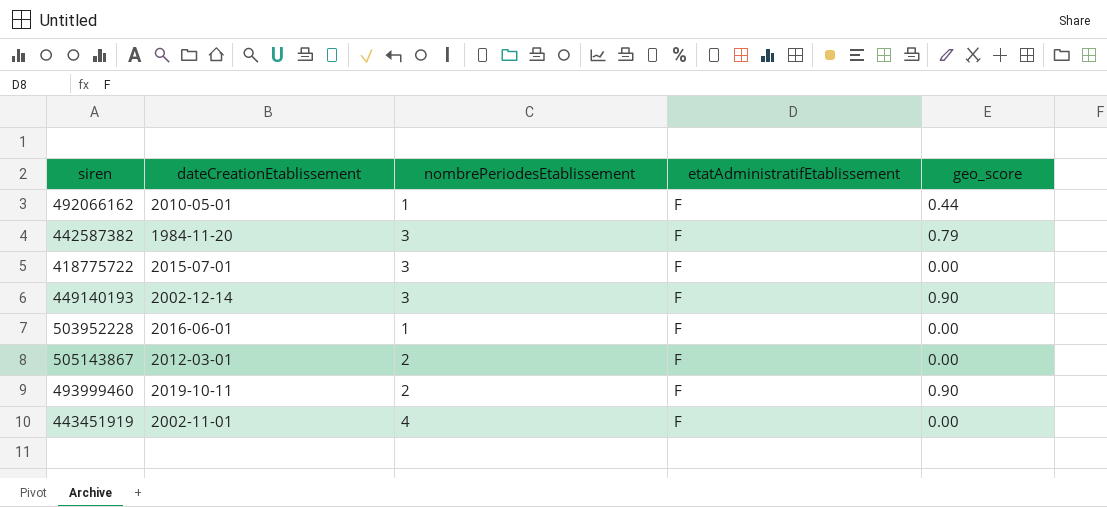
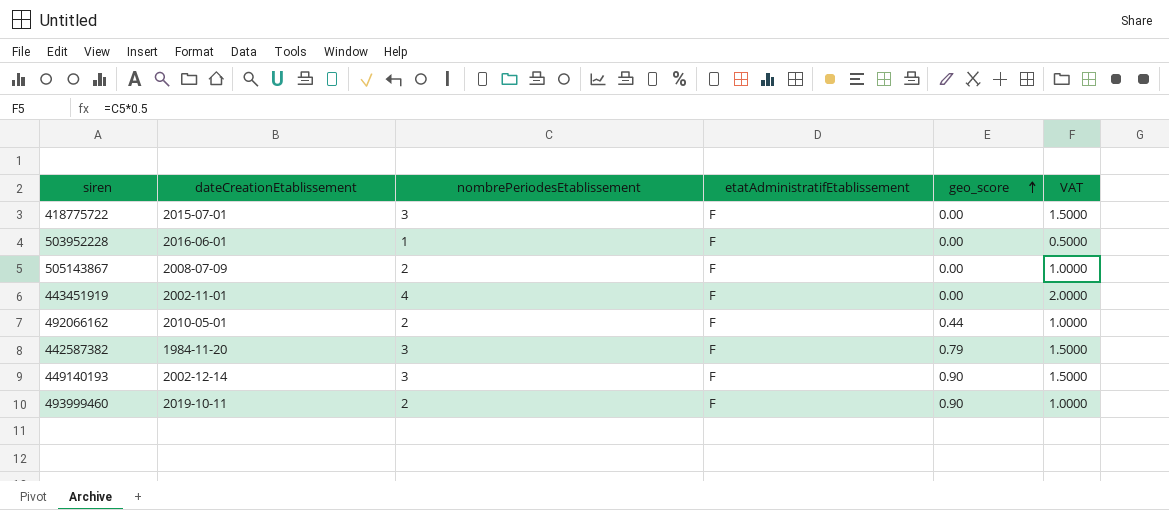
row order: none -> geo_score ascending
column VAT | formula: none -> [nombrePeriodesEtablissement] * 0.5
505143867 | dateCreationEtablissement: 2012-03-01 -> 2008-07-09
492066162 | nombrePeriodesEtablissement: 1 -> 2

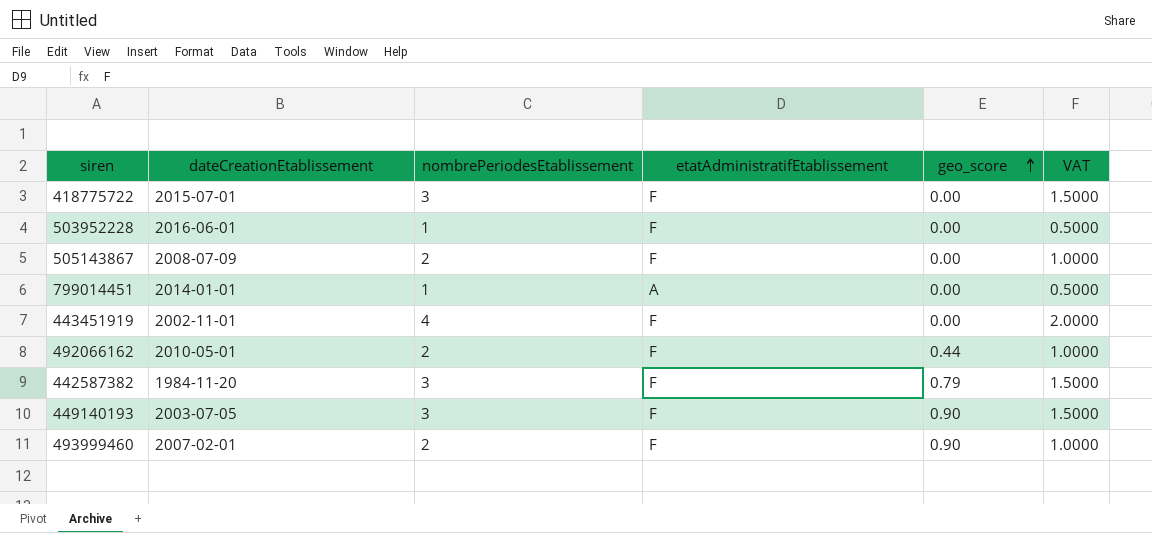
row 799014451: none -> 2014-01-01 | 1 | A | 0.00 | 0.5000
449140193 | dateCreationEtablissement: 2002-12-14 -> 2003-07-05
493999460 | dateCreationEtablissement: 2019-10-11 -> 2007-02-01

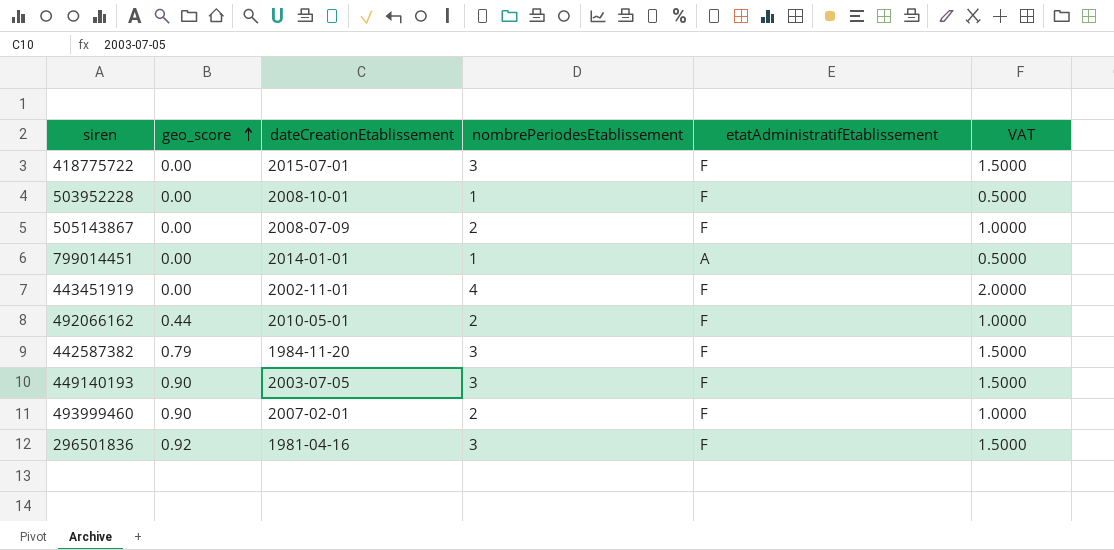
column geo_score | position: 5 -> 2
503952228 | dateCreationEtablissement: 2016-06-01 -> 2008-10-01
row 296501836: none -> 0.92 | 1981-04-16 | 3 | F | 1.5000

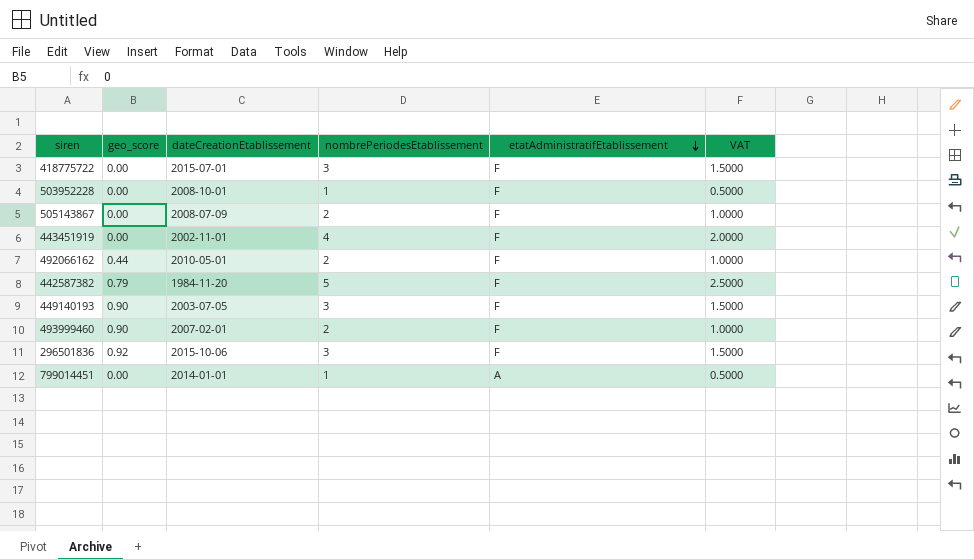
row order: geo_score ascending -> etatAdministratifEtablissement descending
442587382 | nombrePeriodesEtablissement: 3 -> 5
442587382 | VAT: 1.5000 -> 2.5000
296501836 | dateCreationEtablissement: 1981-04-16 -> 2015-10-06

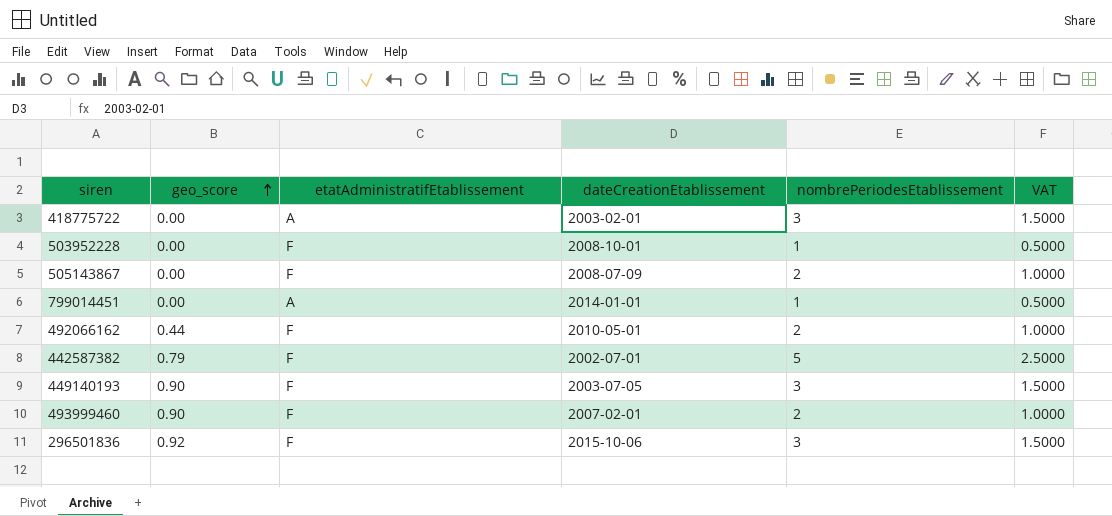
row order: etatAdministratifEtablissement descending -> geo_score ascending
column etatAdministratifEtablissement | position: 5 -> 3
row 443451919: 0.00 | 2002-11-01 | 4 | F | 2.0000 -> none
418775722 | etatAdministratifEtablissement: F -> A
418775722 | dateCreationEtablissement: 2015-07-01 -> 2003-02-01
442587382 | dateCreationEtablissement: 1984-11-20 -> 2002-07-01

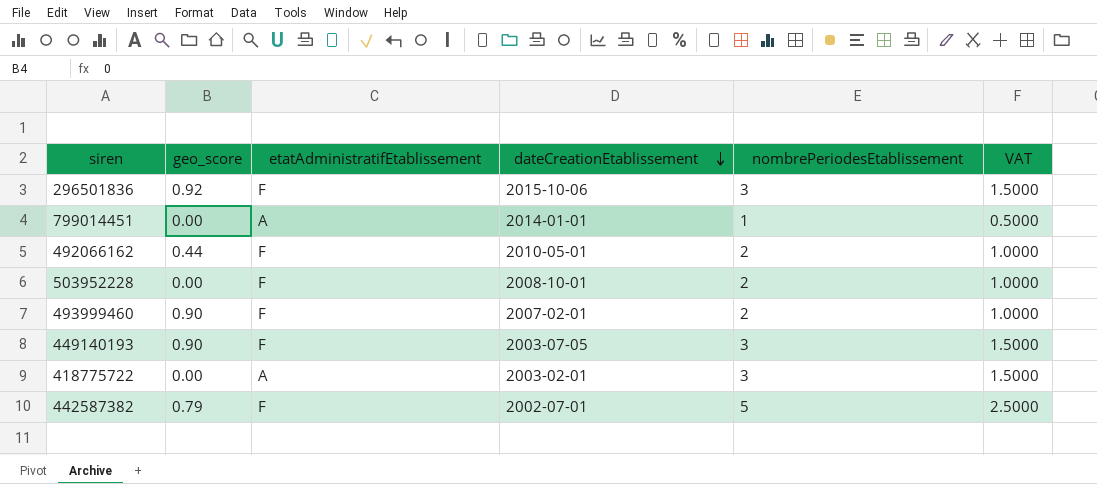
row order: geo_score ascending -> dateCreationEtablissement descending
row 505143867: 0.00 | F | 2008-07-09 | 2 | 1.0000 -> none
503952228 | nombrePeriodesEtablissement: 1 -> 2
503952228 | VAT: 0.5000 -> 1.0000

